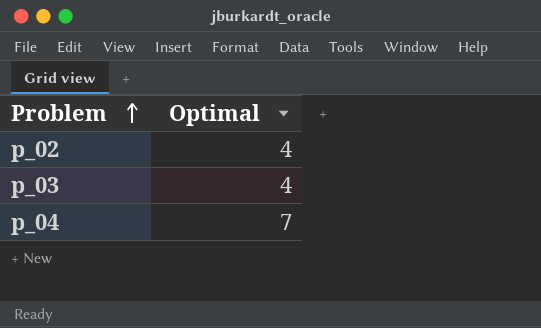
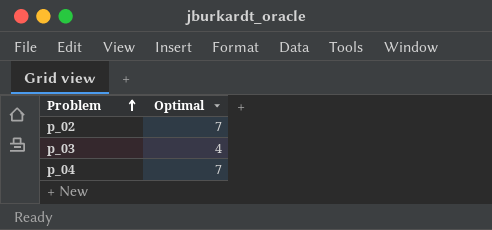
p_02 | Optimal: 4 -> 7

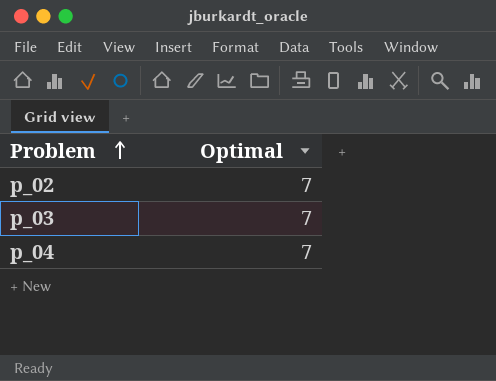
p_03 | Optimal: 4 -> 7

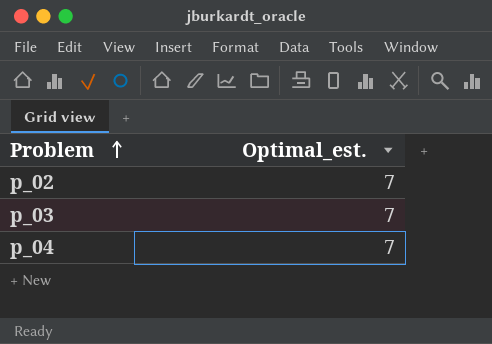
column name: Optimal -> Optimal_est.

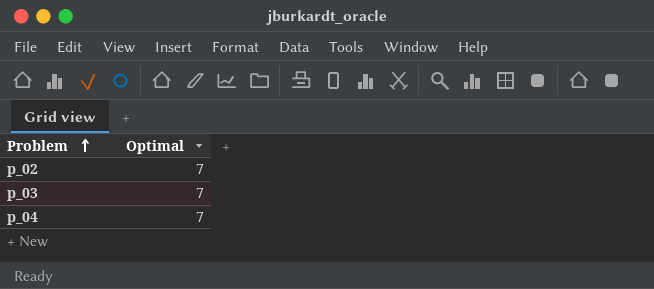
column name: Optimal_est. -> Optimal

